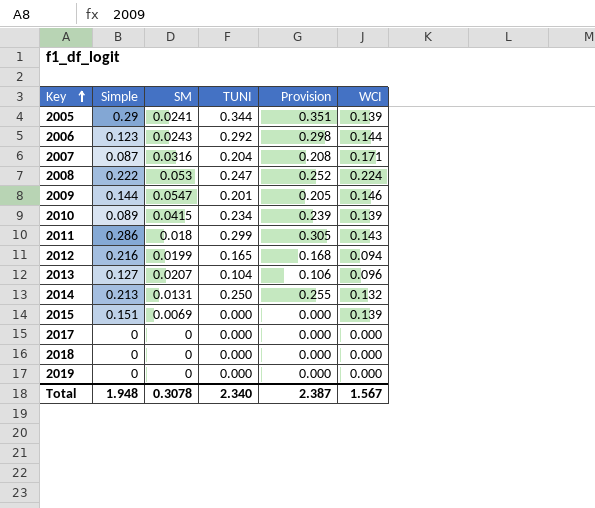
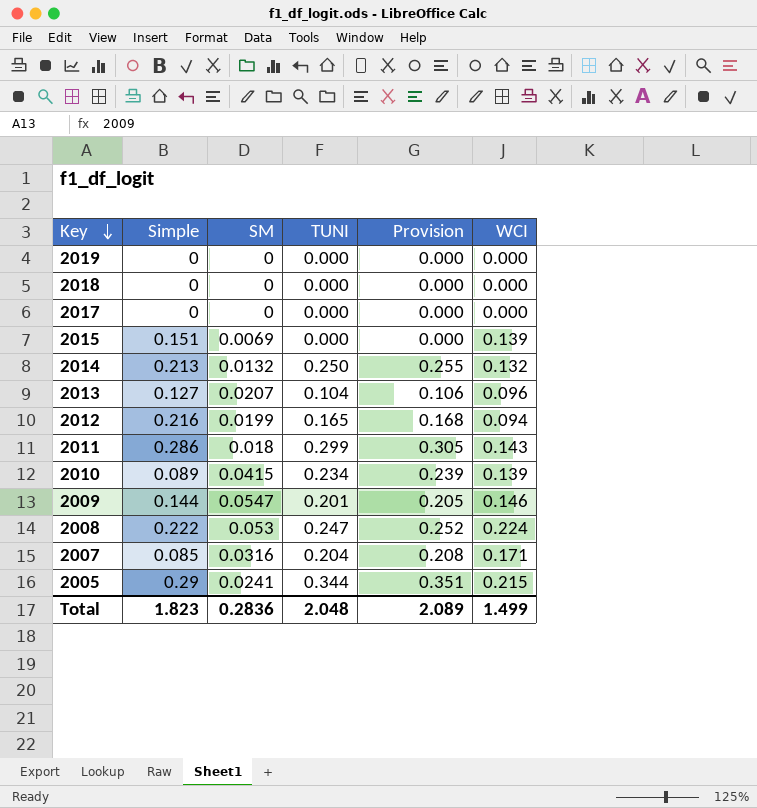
row order: Key ascending -> Key descending
row 2006: 0.123 | 0.0243 | 0.292 | 0.298 | 0.144 -> none
2014 | SM: 0.0131 -> 0.0132
2007 | Simple: 0.087 -> 0.085
2005 | WCI: 0.139 -> 0.215
Total | Simple: 1.948 -> 1.823
Total | SM: 0.3078 -> 0.2836
Total | TUNI: 2.340 -> 2.048
Total | Provision: 2.387 -> 2.089
Total | WCI: 1.567 -> 1.499

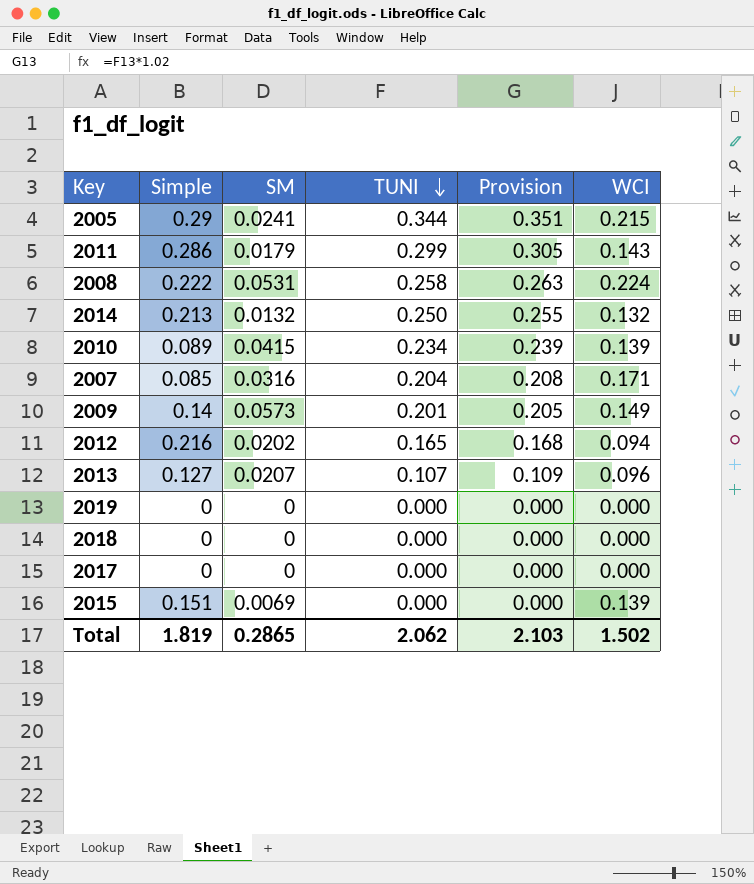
row order: Key descending -> TUNI descending
2011 | SM: 0.018 -> 0.0179
2008 | SM: 0.053 -> 0.0531
2008 | TUNI: 0.247 -> 0.258
2008 | Provision: 0.252 -> 0.263
2009 | Simple: 0.144 -> 0.14
2009 | SM: 0.0547 -> 0.0573
2009 | WCI: 0.146 -> 0.149
2012 | SM: 0.0199 -> 0.0202
2013 | TUNI: 0.104 -> 0.107
2013 | Provision: 0.106 -> 0.109
Total | Simple: 1.823 -> 1.819
Total | SM: 0.2836 -> 0.2865
Total | TUNI: 2.048 -> 2.062
Total | Provision: 2.089 -> 2.103
Total | WCI: 1.499 -> 1.502

